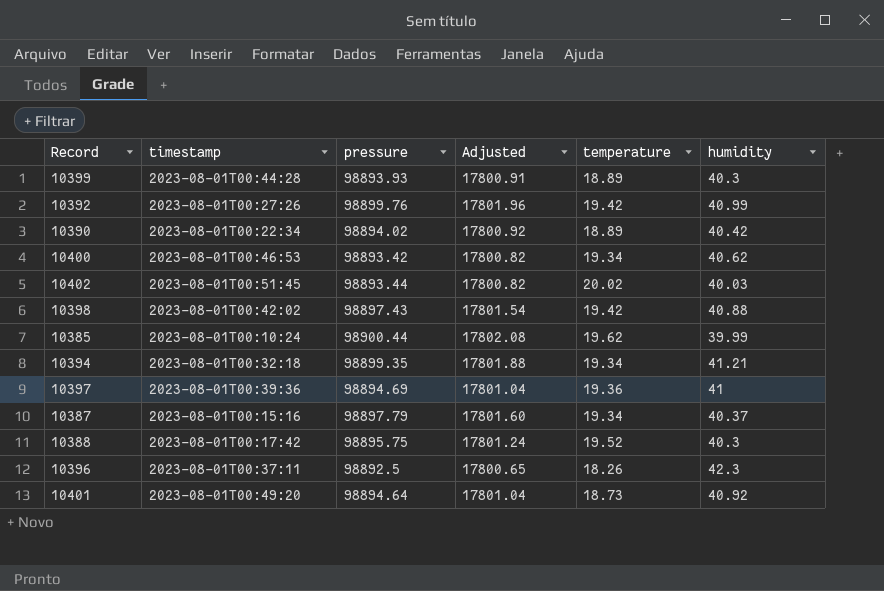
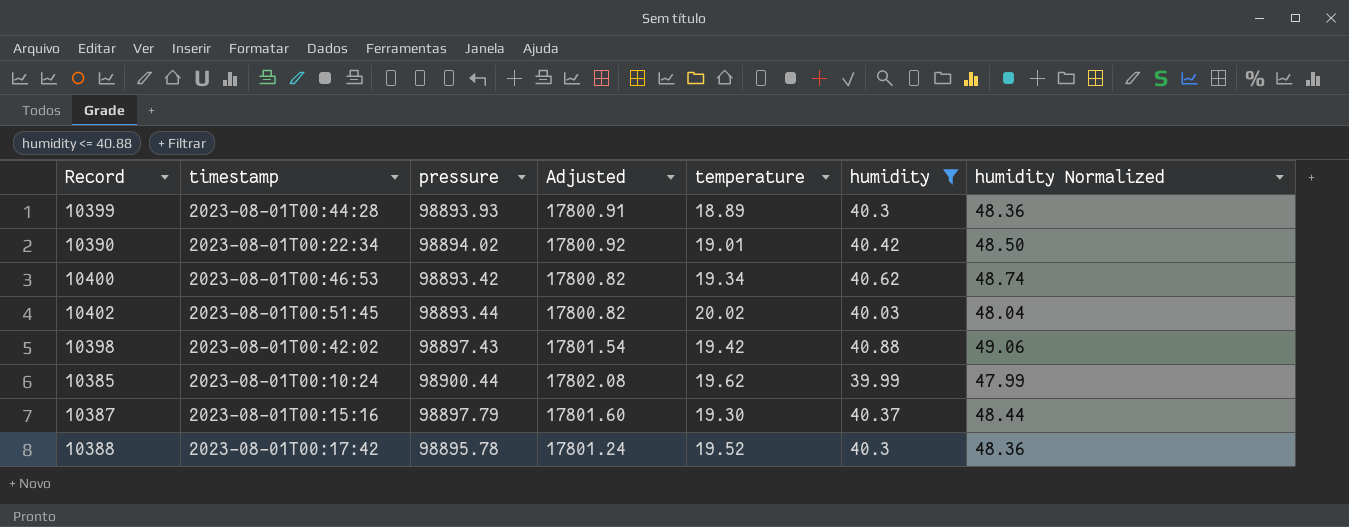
filter: none -> humidity <= 40.88
column humidity Normalized | formula: none -> [humidity] * 1.2
10390 | temperature: 18.89 -> 19.01
10387 | temperature: 19.34 -> 19.30
10388 | pressure: 98895.75 -> 98895.78

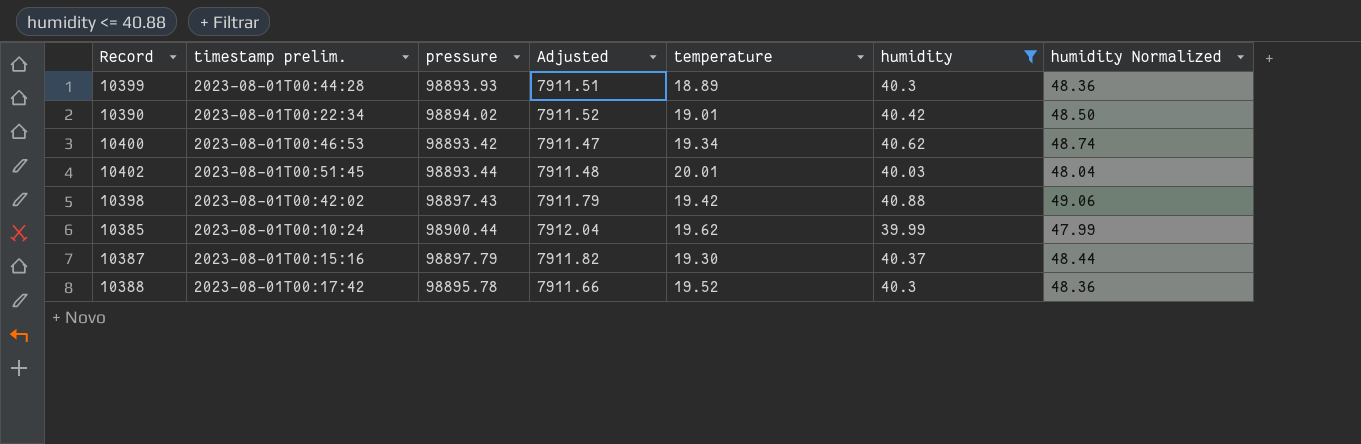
column name: timestamp -> timestamp prelim.
column Adjusted | formula: [pressure] * 0.18 -> [pressure] * 0.08
10402 | temperature: 20.02 -> 20.01

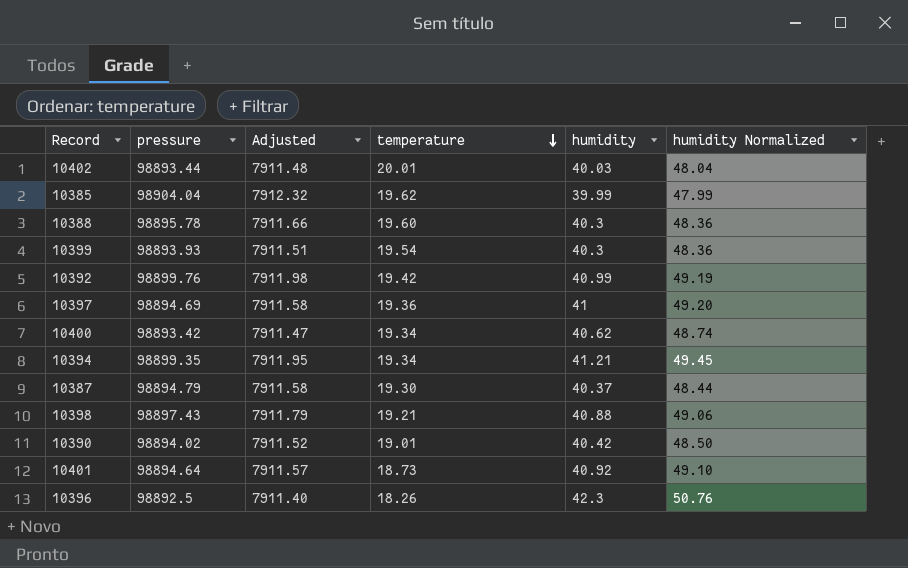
filter: humidity <= 40.88 -> none
row order: none -> temperature descending
column timestamp prelim. | position: 2 -> none
10385 | pressure: 98900.44 -> 98904.04
10385 | Adjusted: 7912.04 -> 7912.32
10388 | temperature: 19.52 -> 19.60
10399 | temperature: 18.89 -> 19.54
10387 | pressure: 98897.79 -> 98894.79
10387 | Adjusted: 7911.82 -> 7911.58
10398 | temperature: 19.42 -> 19.21

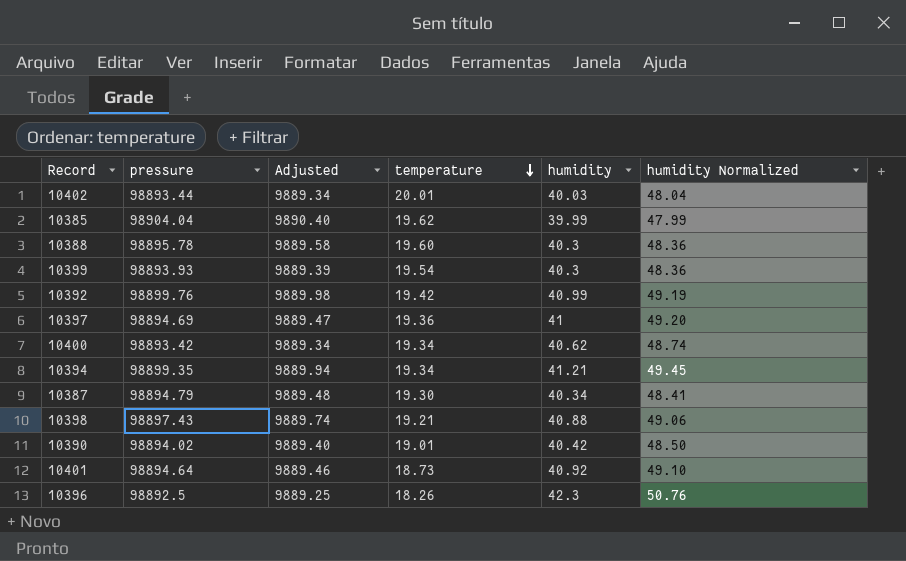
column Adjusted | formula: [pressure] * 0.08 -> [pressure] * 0.1
10387 | humidity: 40.37 -> 40.34
10387 | humidity Normalized: 48.44 -> 48.41

